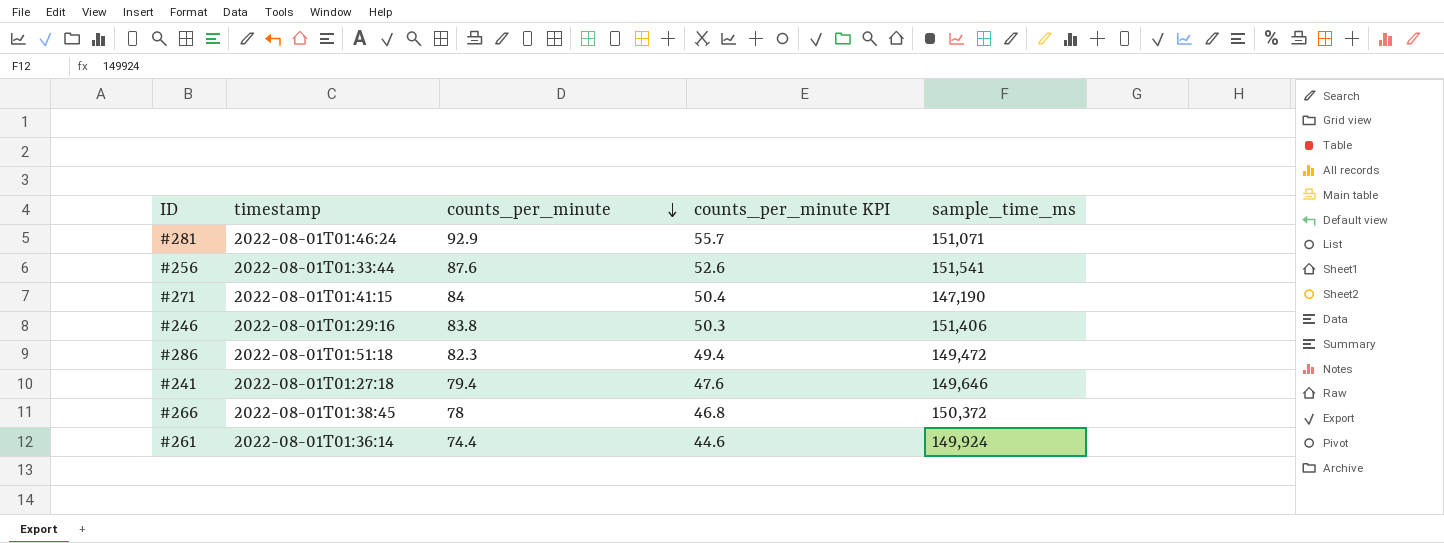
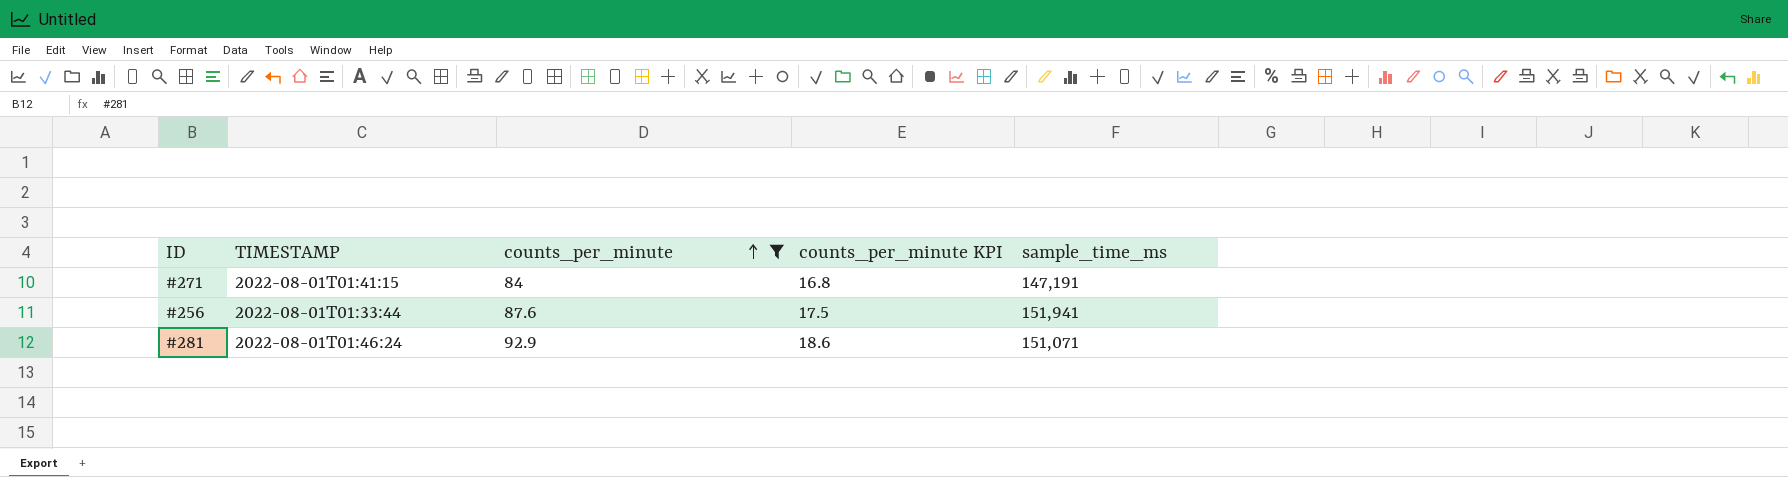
filter: none -> counts_per_minute >= 84
row order: counts_per_minute descending -> counts_per_minute ascending
column name: timestamp -> TIMESTAMP
column counts_per_minute KPI | formula: [counts_per_minute] * 0.6 -> [counts_per_minute] * 0.2
#271 | sample_time_ms: 147,190 -> 147,191
#256 | sample_time_ms: 151,541 -> 151,941

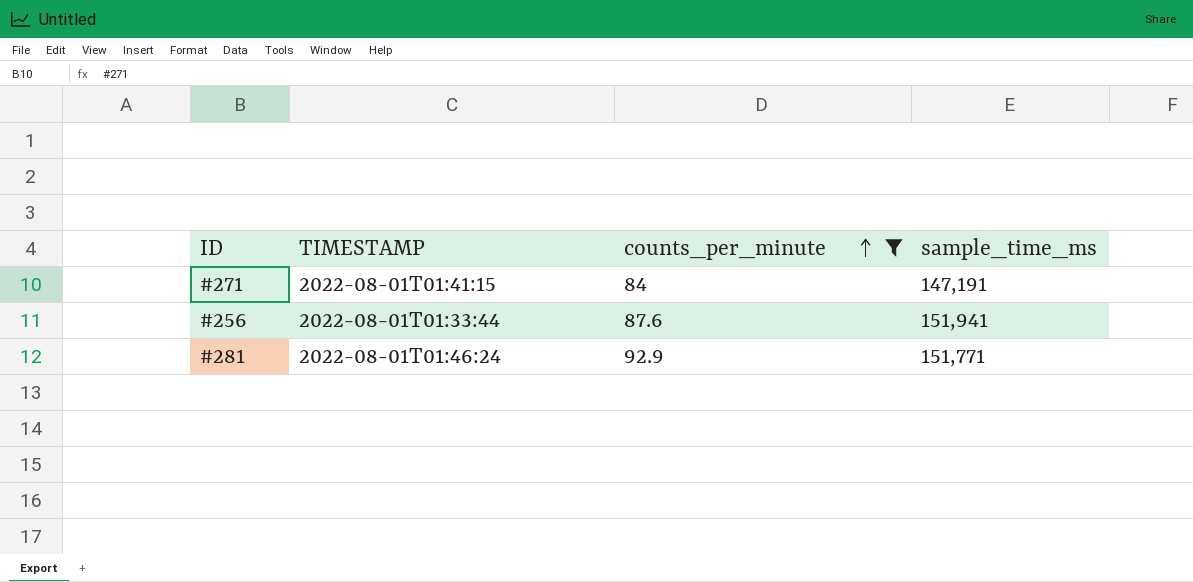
column counts_per_minute KPI | formula: [counts_per_minute] * 0.2 -> none
#281 | sample_time_ms: 151,071 -> 151,771

